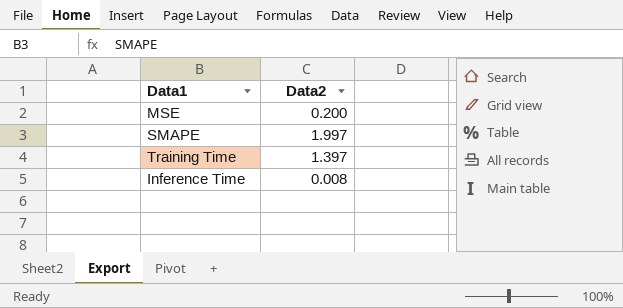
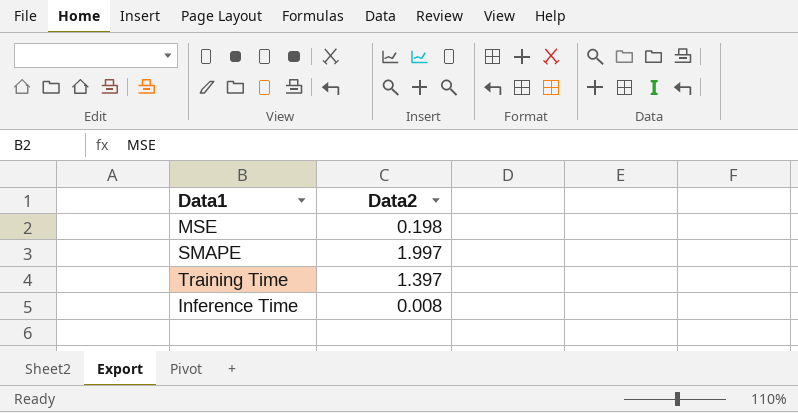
MSE | Data2: 0.200 -> 0.198

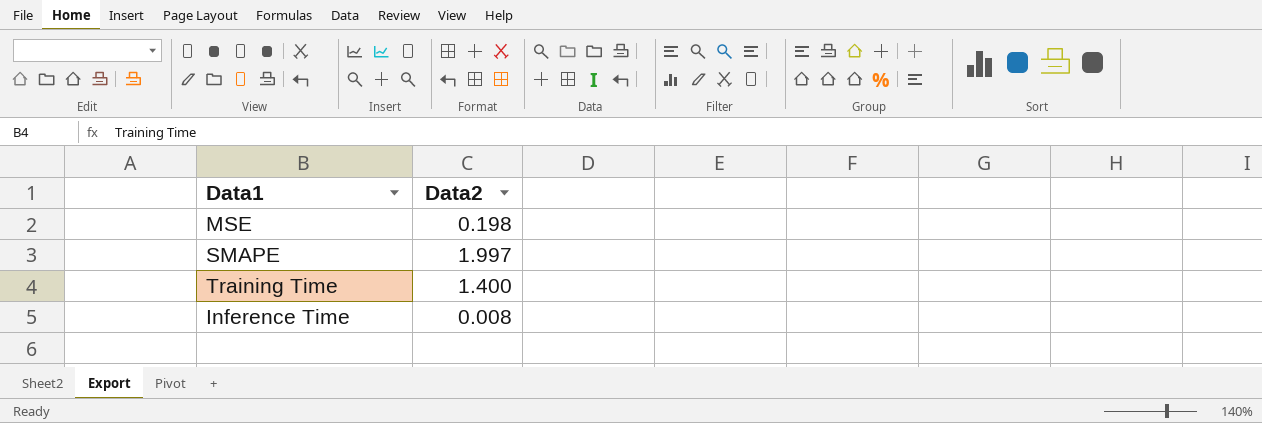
Training Time | Data2: 1.397 -> 1.400

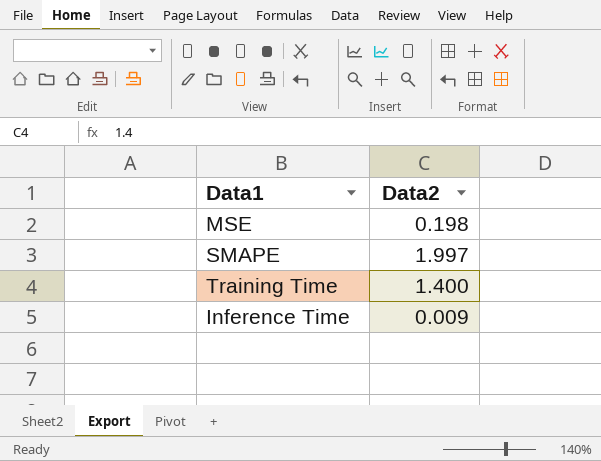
Inference Time | Data2: 0.008 -> 0.009

